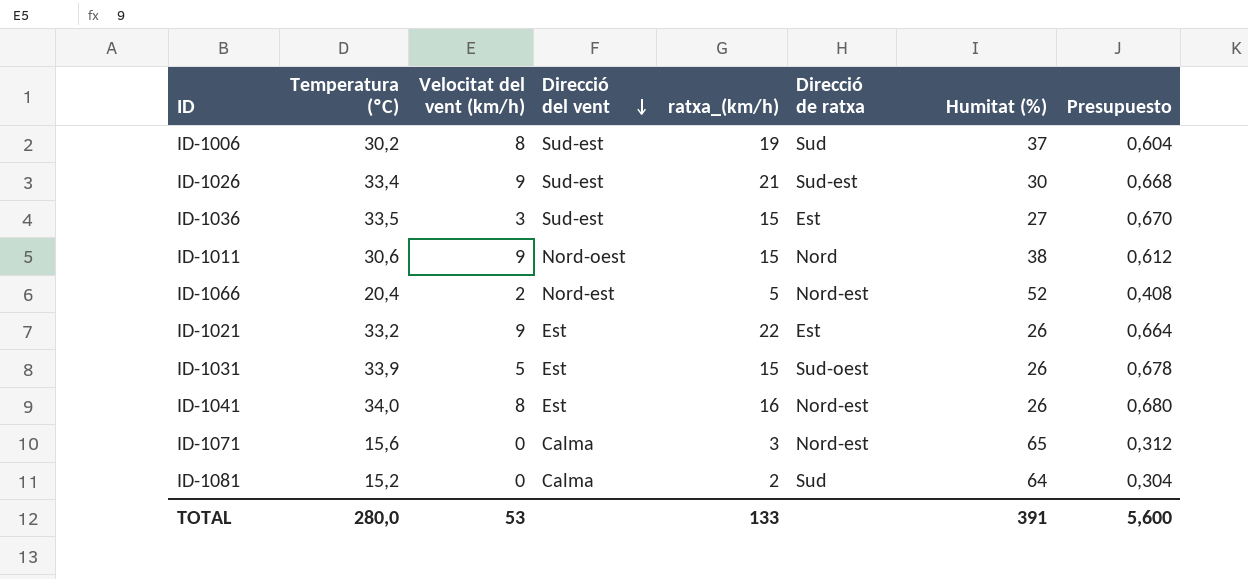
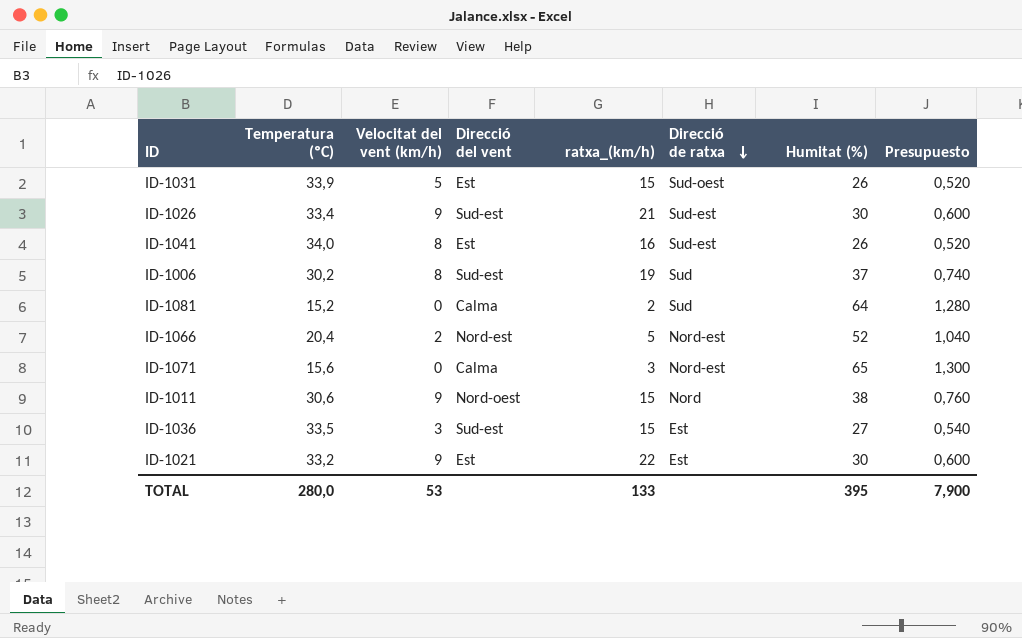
row order: Direcció del vent descending -> Direcció de ratxa descending
column Presupuesto | formula: [Temperatura (ºC)] * 0,02 -> [Humitat (%)] * 0,02
ID-1041 | Direcció de ratxa: Nord-est -> Sud-est
ID-1021 | Humitat (%): 26 -> 30
TOTAL | Humitat (%): 391 -> 395
TOTAL | Presupuesto: 5,600 -> 7,900

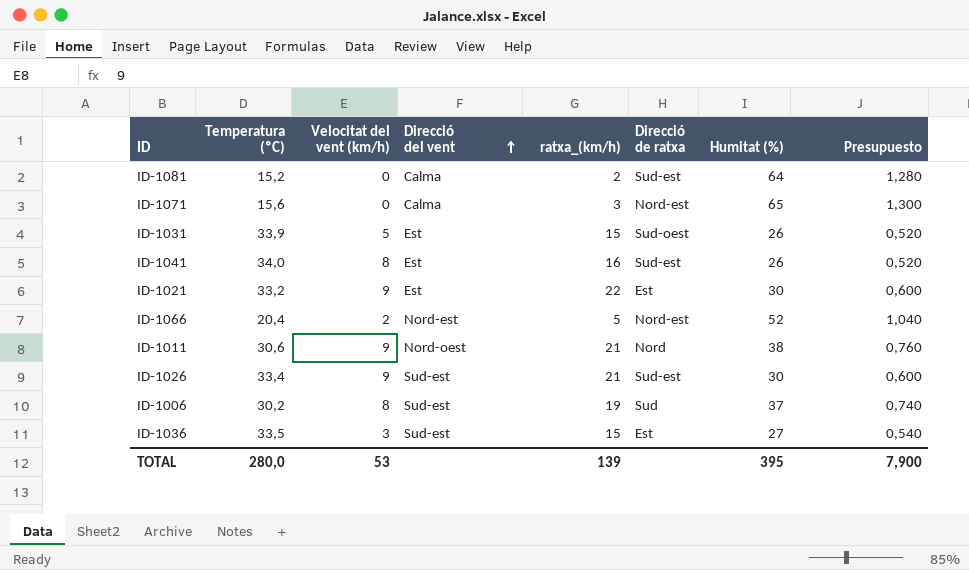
row order: Direcció de ratxa descending -> Direcció del vent ascending
ID-1081 | Direcció de ratxa: Sud -> Sud-est
ID-1011 | ratxa_(km/h): 15 -> 21
TOTAL | ratxa_(km/h): 133 -> 139

